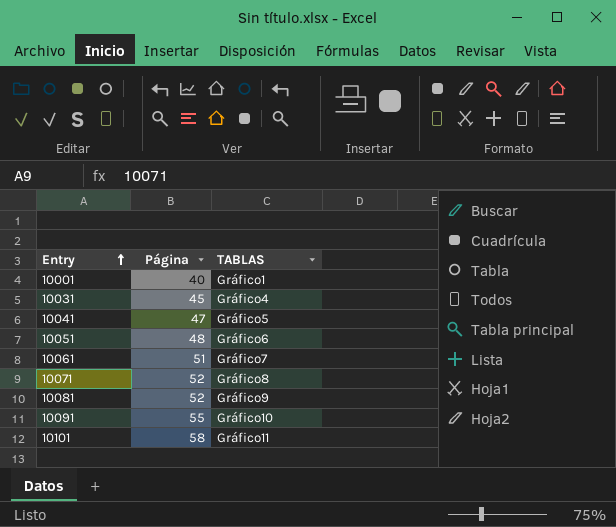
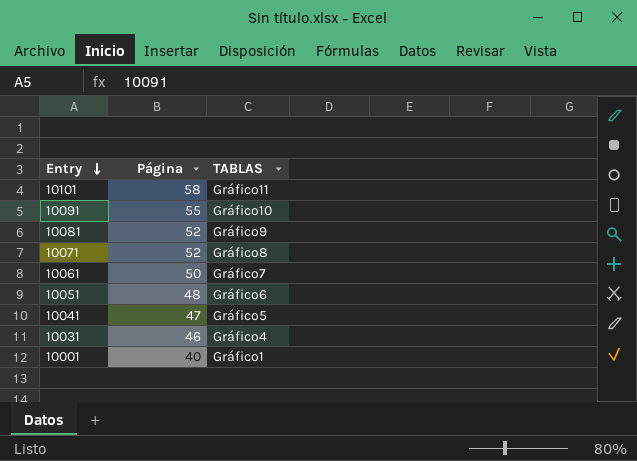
row order: Entry ascending -> Entry descending
10061 | Página: 51 -> 50
10031 | Página: 45 -> 46

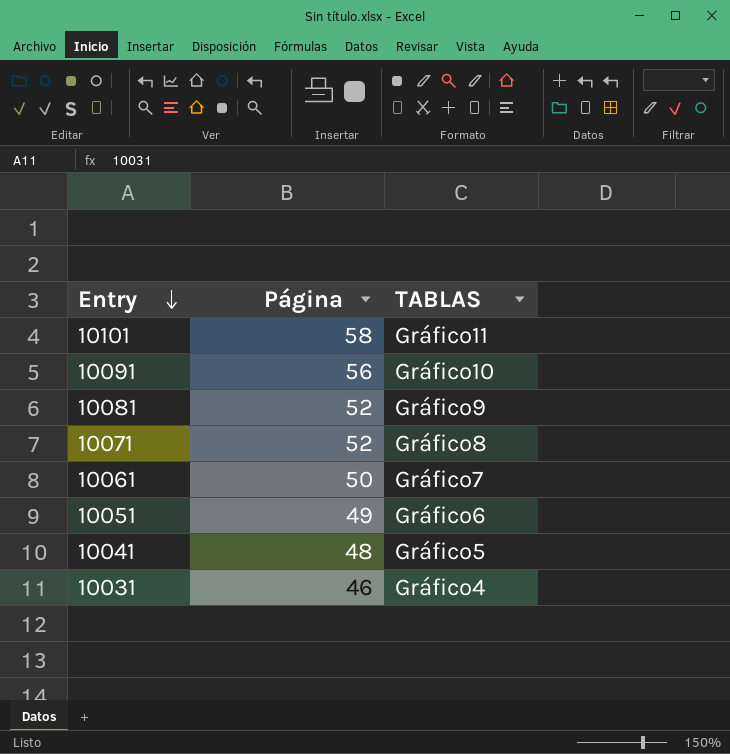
row 10001: 40 | Gráfico1 -> none
10091 | Página: 55 -> 56
10051 | Página: 48 -> 49
10041 | Página: 47 -> 48

